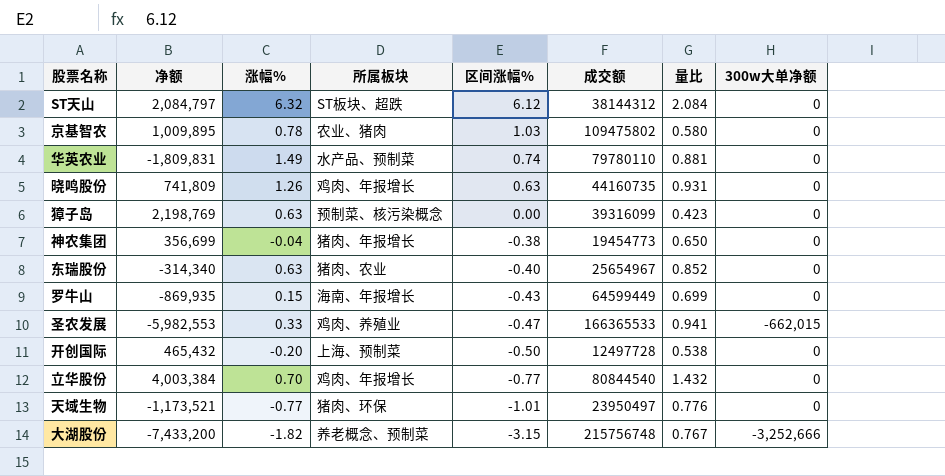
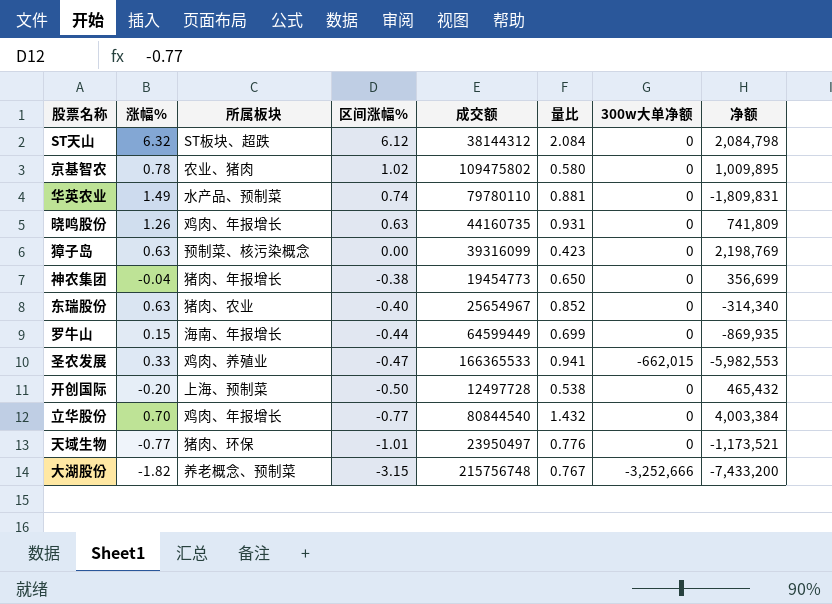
column 净额 | position: 2 -> 8
ST天山 | 净额: 2,084,797 -> 2,084,798
京基智农 | 区间涨幅%: 1.03 -> 1.02
罗牛山 | 区间涨幅%: -0.43 -> -0.44

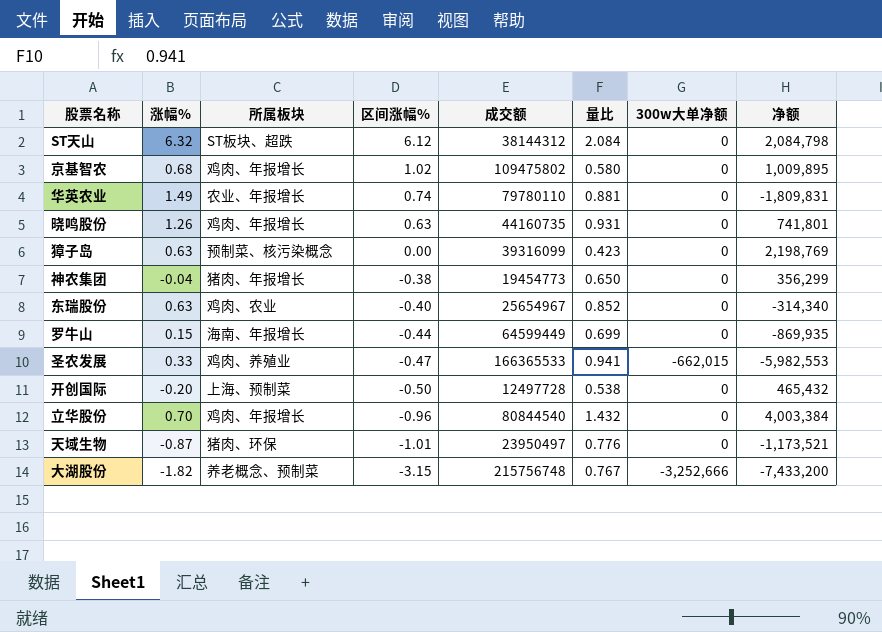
京基智农 | 涨幅%: 0.78 -> 0.68
京基智农 | 所属板块: 农业、猪肉 -> 鸡肉、年报增长
华英农业 | 所属板块: 水产品、预制菜 -> 农业、年报增长
晓鸣股份 | 净额: 741,809 -> 741,801
神农集团 | 净额: 356,699 -> 356,299
东瑞股份 | 所属板块: 猪肉、农业 -> 鸡肉、农业
立华股份 | 区间涨幅%: -0.77 -> -0.96
天域生物 | 涨幅%: -0.77 -> -0.87

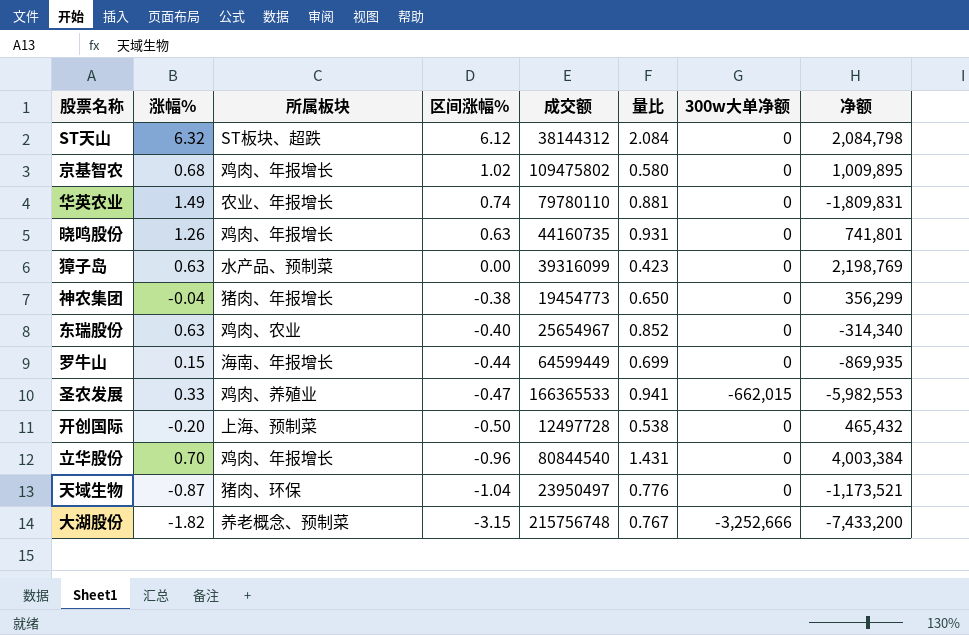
獐子岛 | 所属板块: 预制菜、核污染概念 -> 水产品、预制菜
立华股份 | 量比: 1.432 -> 1.431
天域生物 | 区间涨幅%: -1.01 -> -1.04

